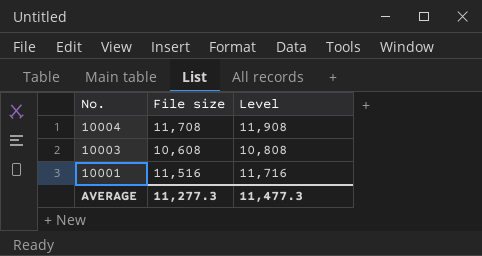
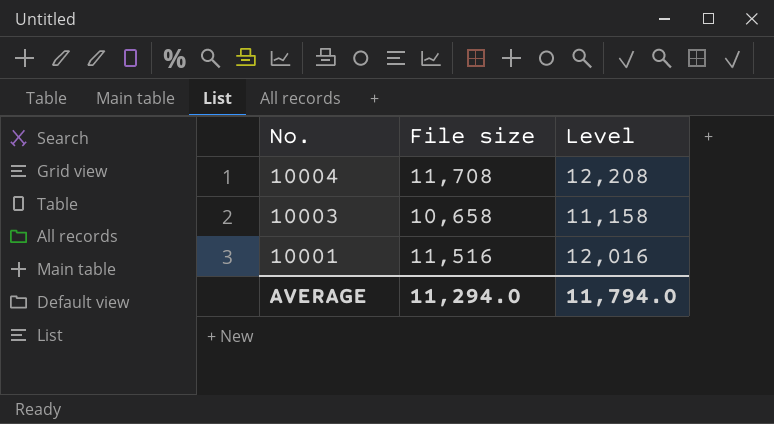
column Level | formula: [File size] + 200 -> [File size] + 500
10003 | File size: 10,608 -> 10,658
AVERAGE | File size: 11,277.3 -> 11,294.0
AVERAGE | Level: 11,477.3 -> 11,794.0

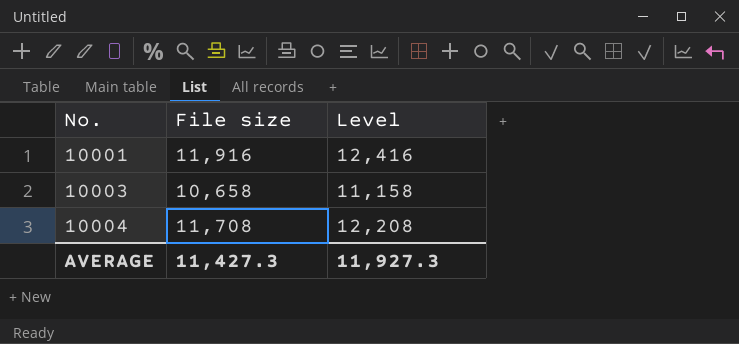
row order: No. descending -> No. ascending
10001 | File size: 11,516 -> 11,916
10001 | Level: 12,016 -> 12,416
AVERAGE | File size: 11,294.0 -> 11,427.3
AVERAGE | Level: 11,794.0 -> 11,927.3

